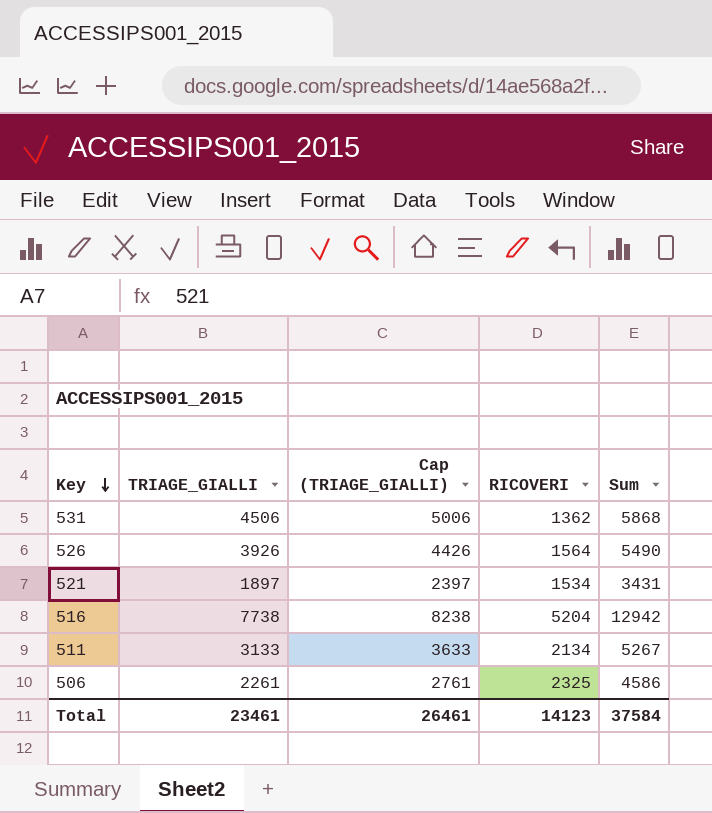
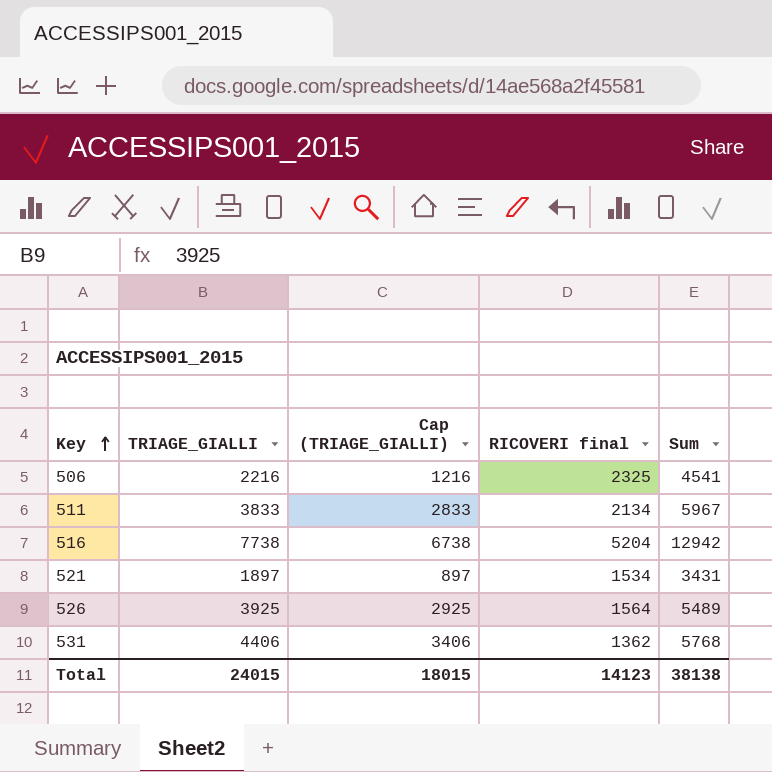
row order: Key descending -> Key ascending
column Cap (TRIAGE_GIALLI) | formula: [TRIAGE_GIALLI] + 500 -> [TRIAGE_GIALLI] - 1000
column name: RICOVERI -> RICOVERI final
506 | TRIAGE_GIALLI: 2261 -> 2216
506 | Sum: 4586 -> 4541
511 | TRIAGE_GIALLI: 3133 -> 3833
511 | Sum: 5267 -> 5967
526 | TRIAGE_GIALLI: 3926 -> 3925
526 | Sum: 5490 -> 5489
531 | TRIAGE_GIALLI: 4506 -> 4406
531 | Sum: 5868 -> 5768
Total | TRIAGE_GIALLI: 23461 -> 24015
Total | Cap (TRIAGE_GIALLI): 26461 -> 18015
Total | Sum: 37584 -> 38138

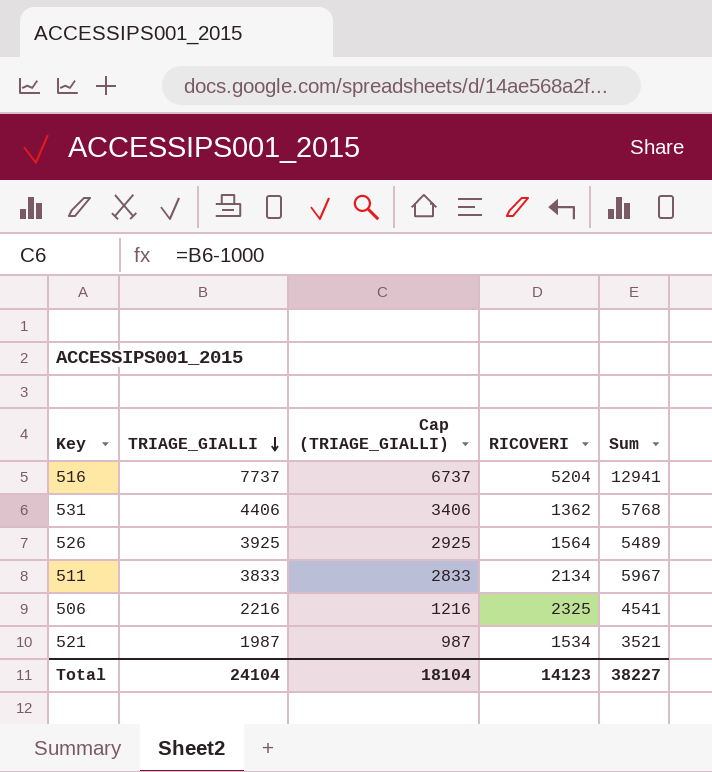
row order: Key ascending -> TRIAGE_GIALLI descending
column name: RICOVERI final -> RICOVERI
516 | TRIAGE_GIALLI: 7738 -> 7737
516 | Cap (TRIAGE_GIALLI): 6738 -> 6737
516 | Sum: 12942 -> 12941
521 | TRIAGE_GIALLI: 1897 -> 1987
521 | Cap (TRIAGE_GIALLI): 897 -> 987
521 | Sum: 3431 -> 3521
Total | TRIAGE_GIALLI: 24015 -> 24104
Total | Cap (TRIAGE_GIALLI): 18015 -> 18104
Total | Sum: 38138 -> 38227

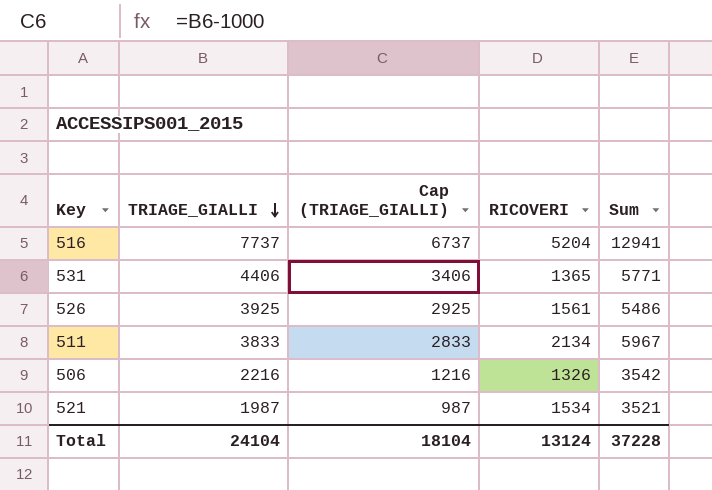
531 | RICOVERI: 1362 -> 1365
531 | Sum: 5768 -> 5771
526 | RICOVERI: 1564 -> 1561
526 | Sum: 5489 -> 5486
506 | RICOVERI: 2325 -> 1326
506 | Sum: 4541 -> 3542
Total | RICOVERI: 14123 -> 13124
Total | Sum: 38227 -> 37228

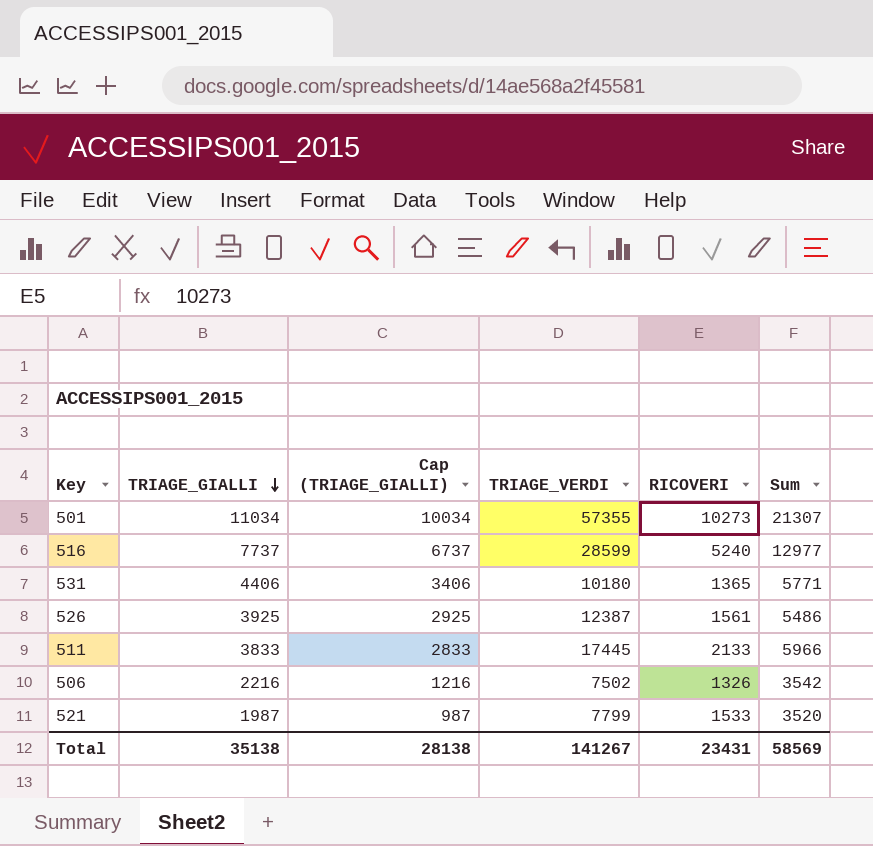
column TRIAGE_VERDI | position: none -> 4
row 501: none -> 11034 | 10034 | 57355 | 10273 | 21307
516 | RICOVERI: 5204 -> 5240
516 | Sum: 12941 -> 12977
511 | RICOVERI: 2134 -> 2133
511 | Sum: 5967 -> 5966
521 | RICOVERI: 1534 -> 1533
521 | Sum: 3521 -> 3520
Total | TRIAGE_GIALLI: 24104 -> 35138
Total | Cap (TRIAGE_GIALLI): 18104 -> 28138
Total | RICOVERI: 13124 -> 23431
Total | Sum: 37228 -> 58569

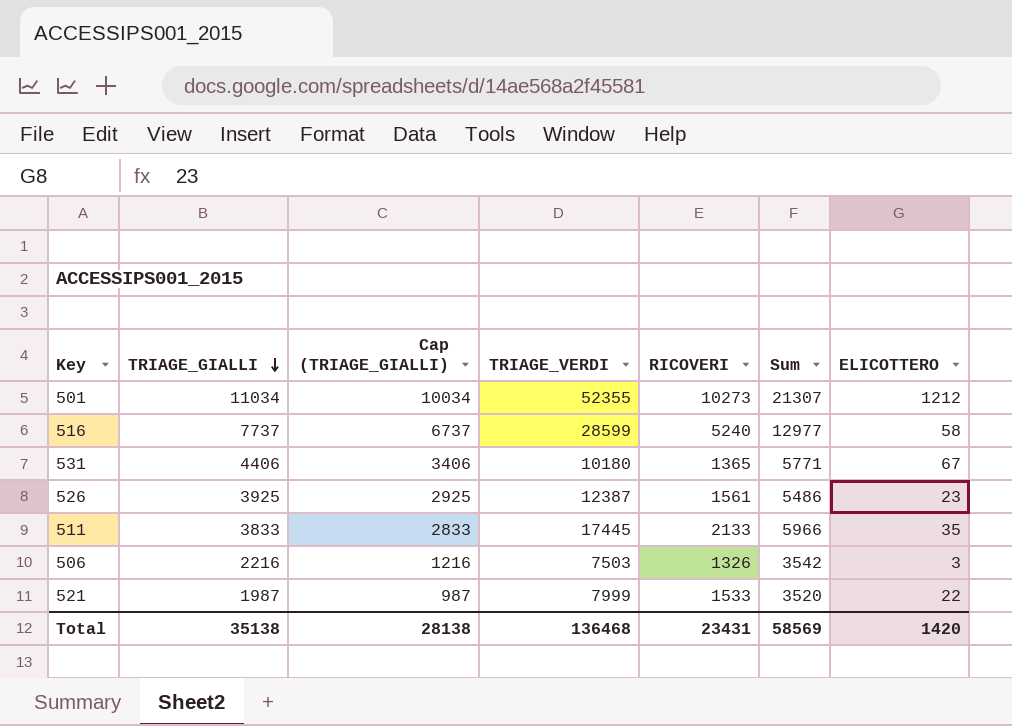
column ELICOTTERO | position: none -> 7
501 | TRIAGE_VERDI: 57355 -> 52355
506 | TRIAGE_VERDI: 7502 -> 7503
521 | TRIAGE_VERDI: 7799 -> 7999
Total | TRIAGE_VERDI: 141267 -> 136468

